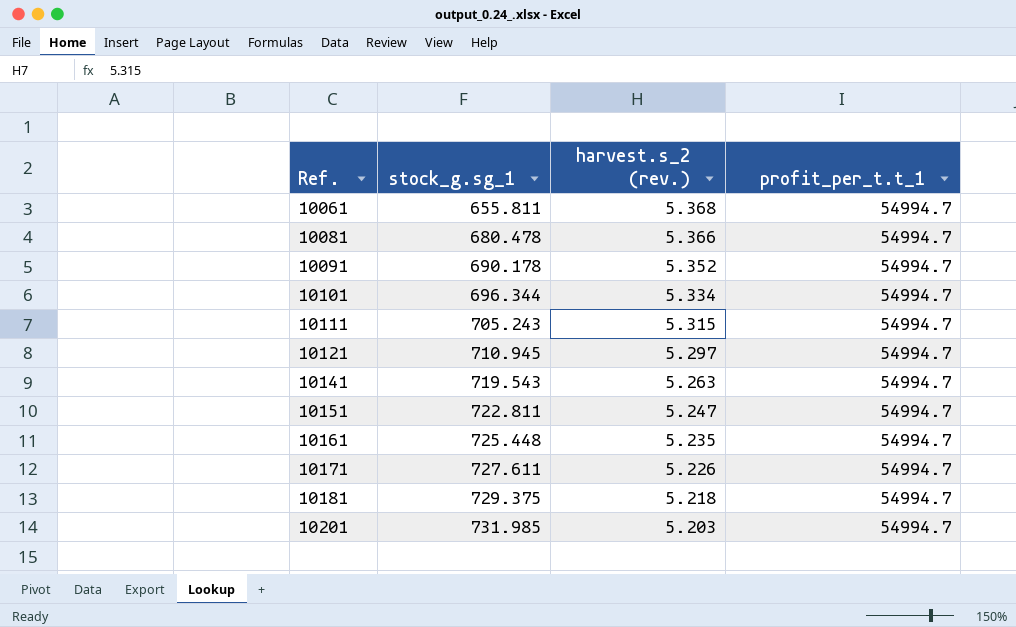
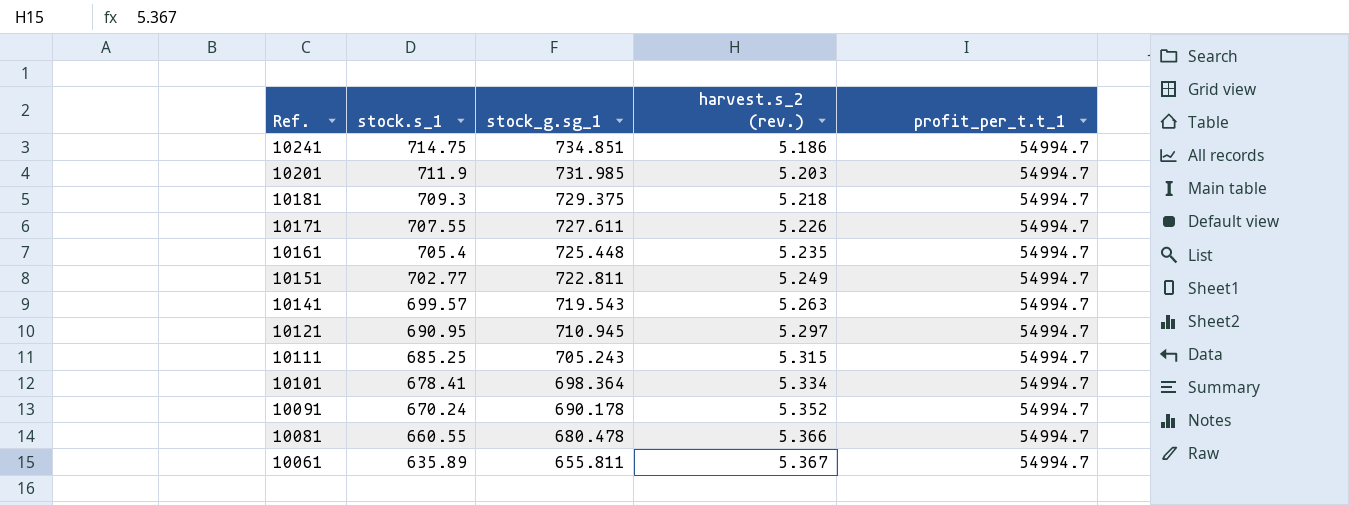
row order: Ref. ascending -> Ref. descending
column stock.s_1 | position: none -> 2
row 10241: none -> 714.75 | 734.851 | 5.186 | 54994.7
10151 | harvest.s_2 (rev.): 5.247 -> 5.249
10101 | stock_g.sg_1: 696.344 -> 698.364
10061 | harvest.s_2 (rev.): 5.368 -> 5.367

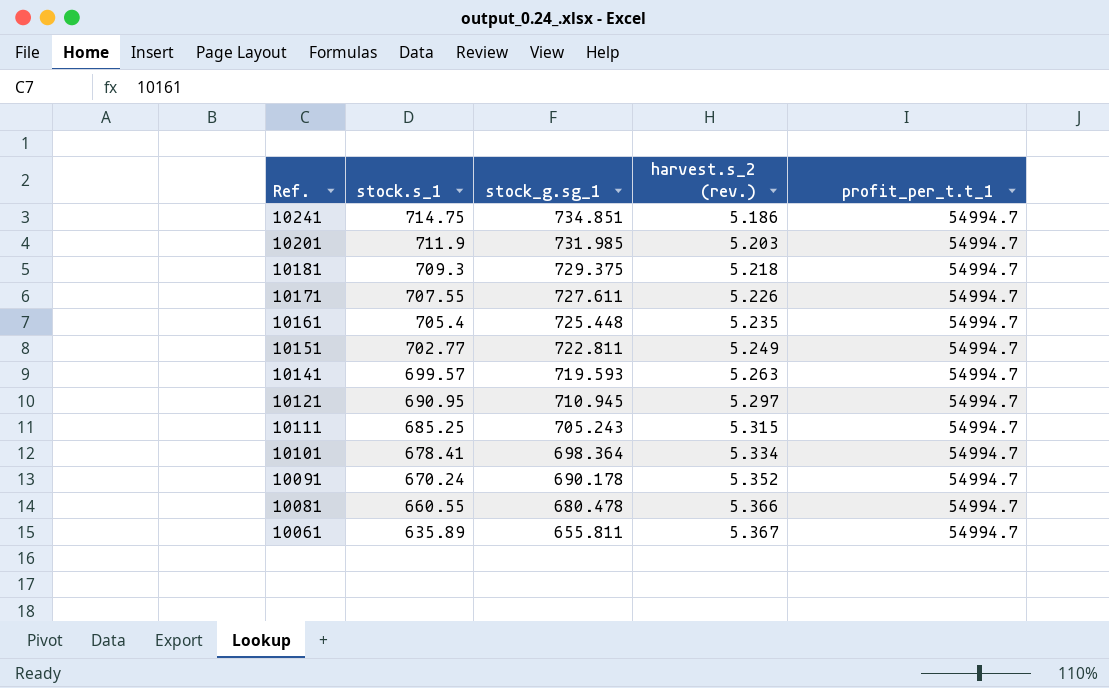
10141 | stock_g.sg_1: 719.543 -> 719.593

